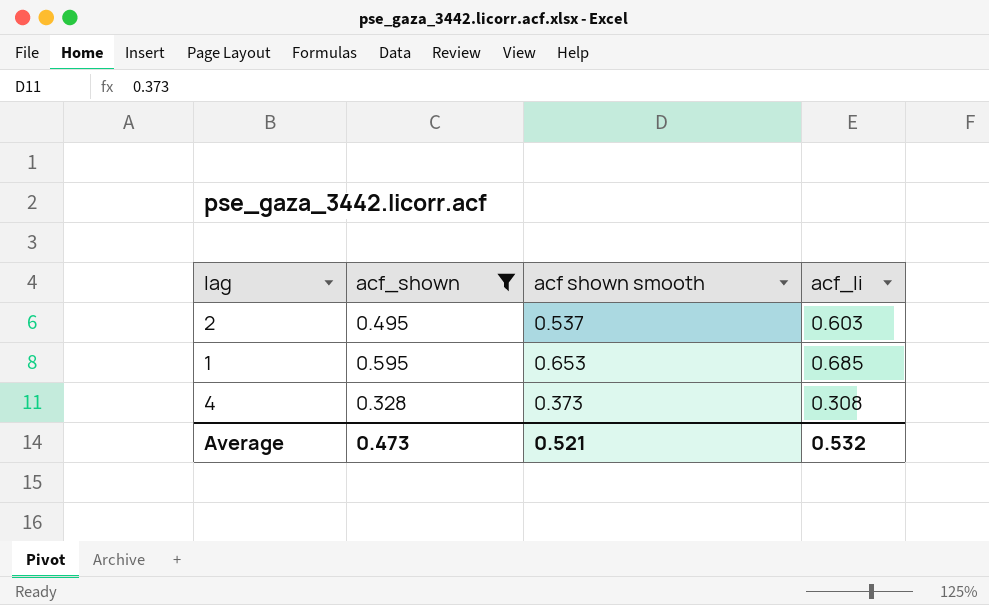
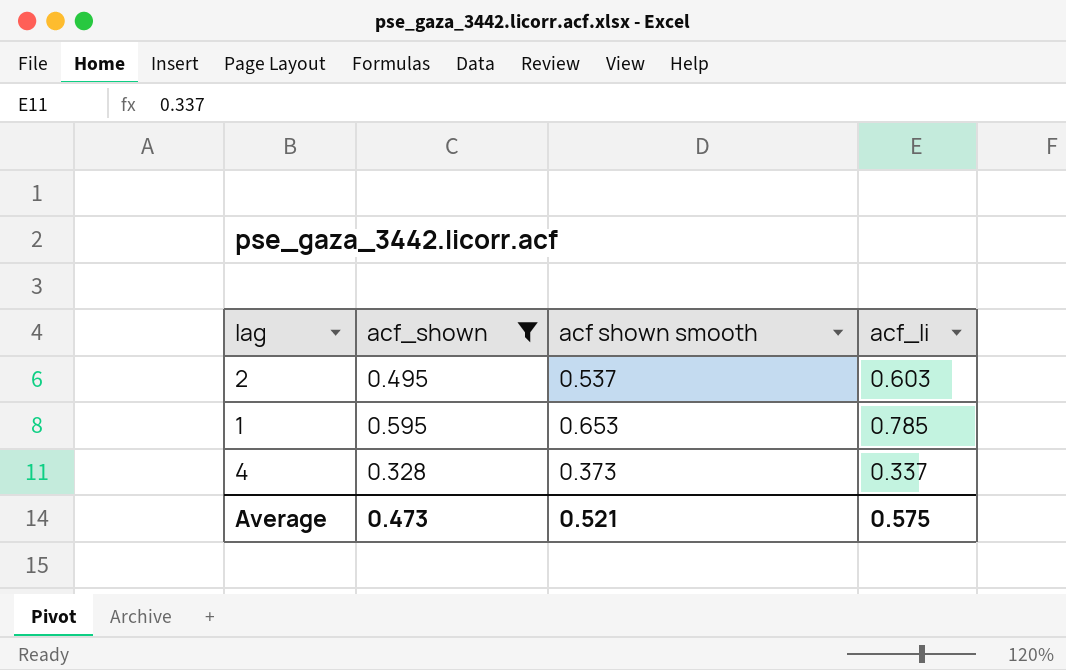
1 | acf_li: 0.685 -> 0.785
4 | acf_li: 0.308 -> 0.337
Average | acf_li: 0.532 -> 0.575

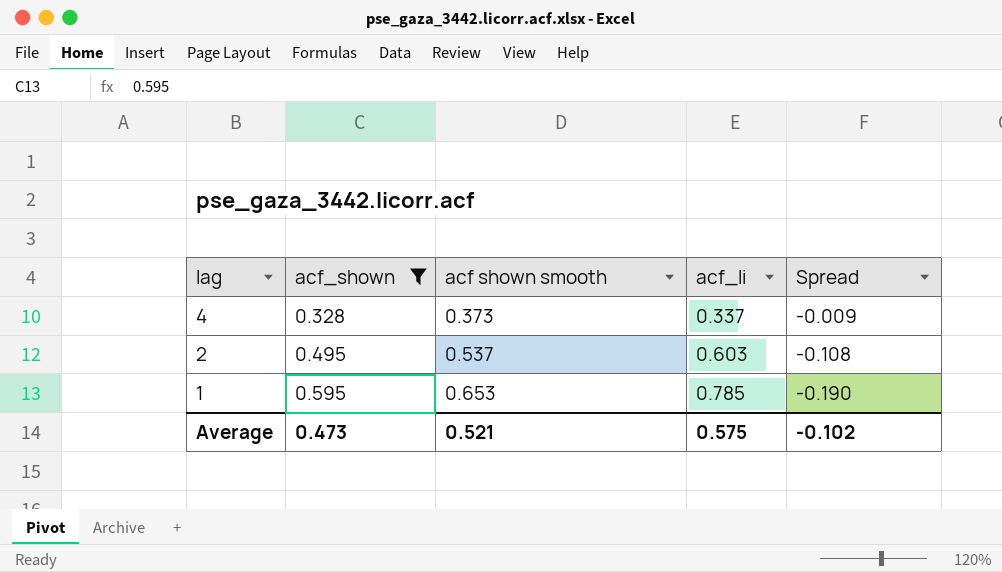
row order: none -> lag descending
column Spread | formula: none -> [acf_shown] - [acf_li]

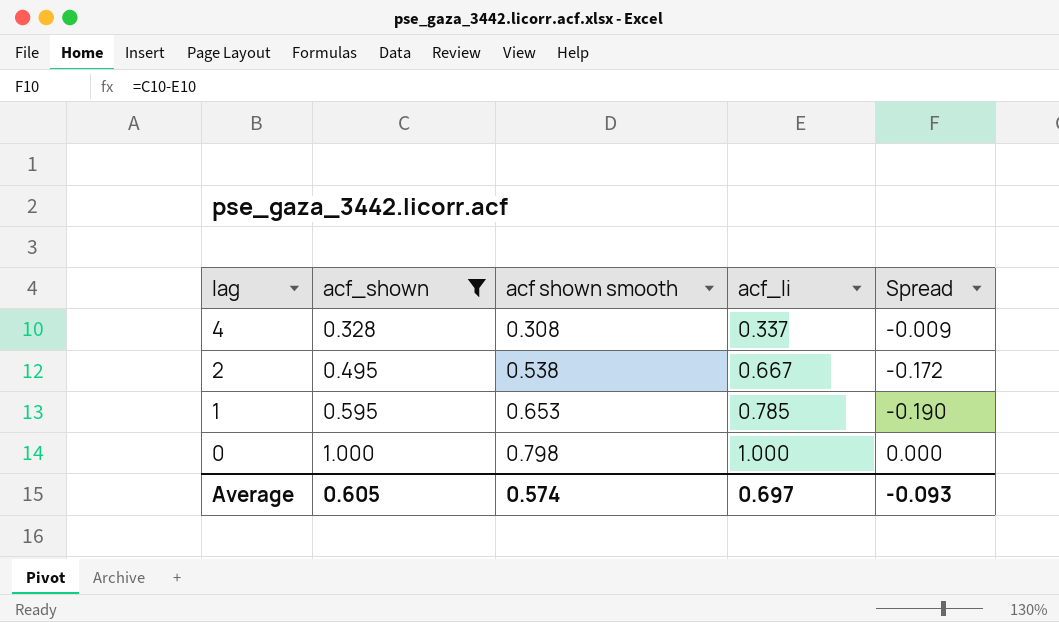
4 | acf shown smooth: 0.373 -> 0.308
2 | acf shown smooth: 0.537 -> 0.538
2 | acf_li: 0.603 -> 0.667
2 | Spread: -0.108 -> -0.172
row 0: none -> 1.000 | 0.798 | 1.000 | 0.000
Average | acf_shown: 0.473 -> 0.605
Average | acf shown smooth: 0.521 -> 0.574
Average | acf_li: 0.575 -> 0.697
Average | Spread: -0.102 -> -0.093

